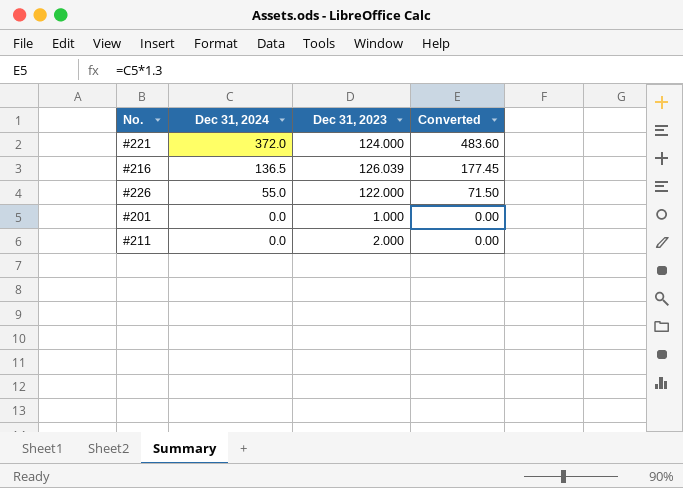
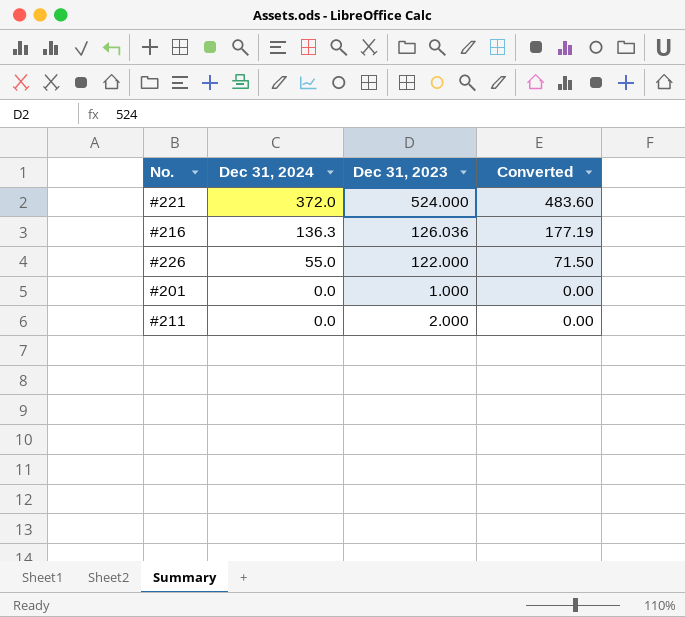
#221 | Dec 31, 2023: 124.000 -> 524.000
#216 | Dec 31, 2024: 136.5 -> 136.3
#216 | Dec 31, 2023: 126.039 -> 126.036
#216 | Converted: 177.45 -> 177.19

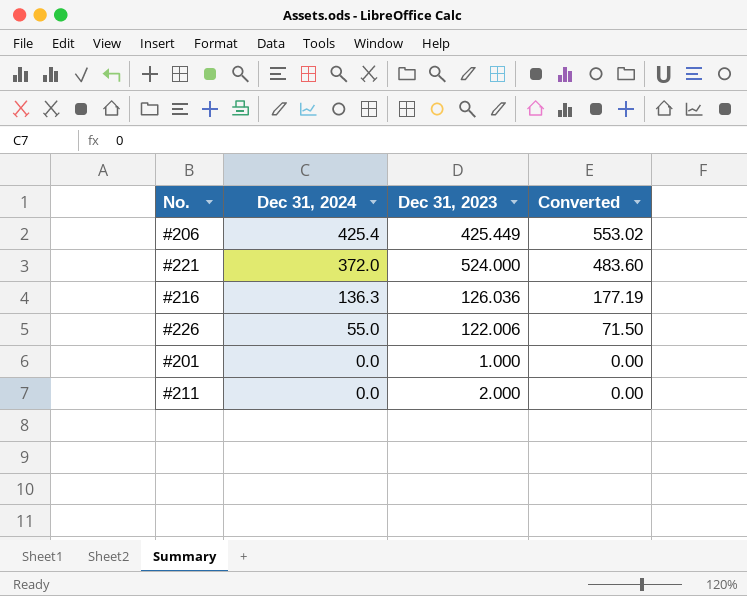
row #206: none -> 425.4 | 425.449 | 553.02
#226 | Dec 31, 2023: 122.000 -> 122.006

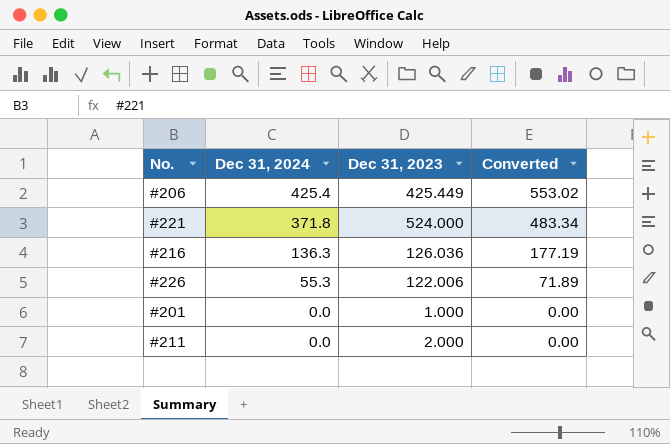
#221 | Dec 31, 2024: 372.0 -> 371.8
#221 | Converted: 483.60 -> 483.34
#226 | Dec 31, 2024: 55.0 -> 55.3
#226 | Converted: 71.50 -> 71.89

